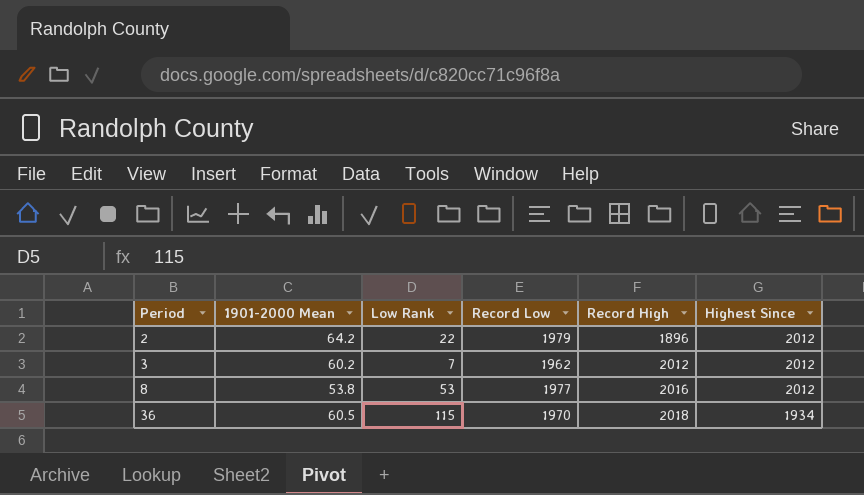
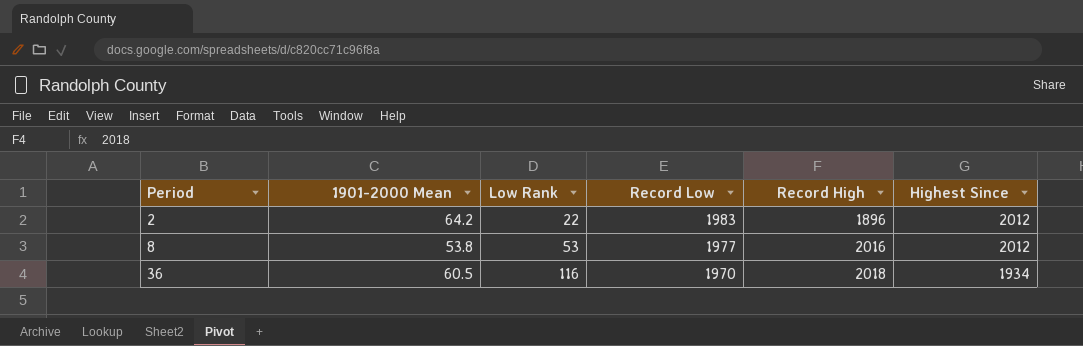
row 3: 60.2 | 7 | 1962 | 2012 | 2012 -> none
2 | Record Low: 1979 -> 1983
36 | Low Rank: 115 -> 116

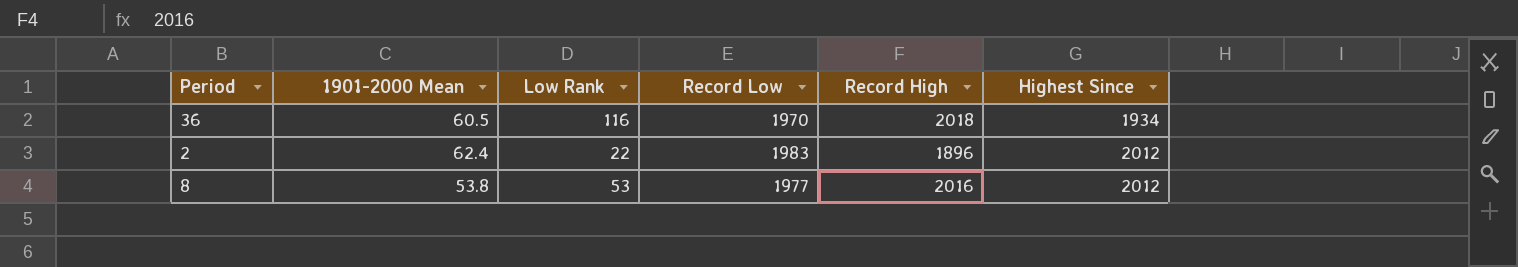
row order: Period ascending -> Highest Since ascending
2 | 1901-2000 Mean: 64.2 -> 62.4

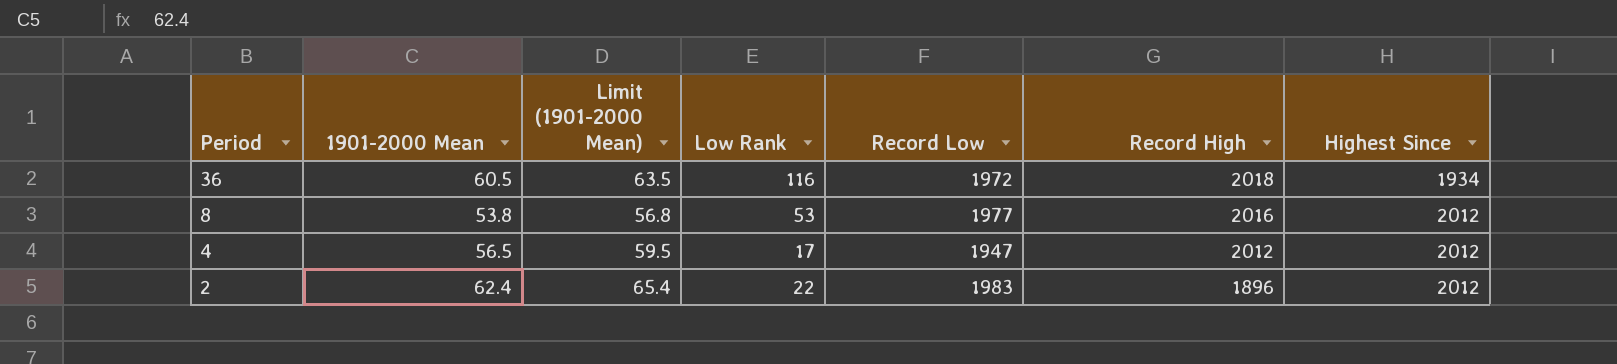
row order: Highest Since ascending -> Period descending
column Limit (1901-2000 Mean) | formula: none -> [1901-2000 Mean] + 3
36 | Record Low: 1970 -> 1972
row 4: none -> 56.5 | 59.5 | 17 | 1947 | 2012 | 2012

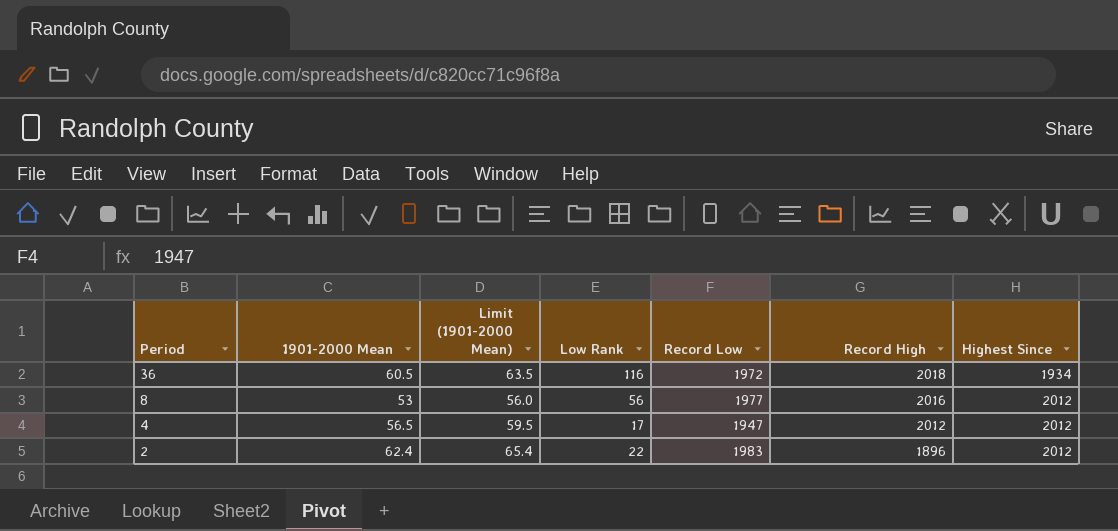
8 | 1901-2000 Mean: 53.8 -> 53
8 | Limit (1901-2000 Mean): 56.8 -> 56.0
8 | Low Rank: 53 -> 56

